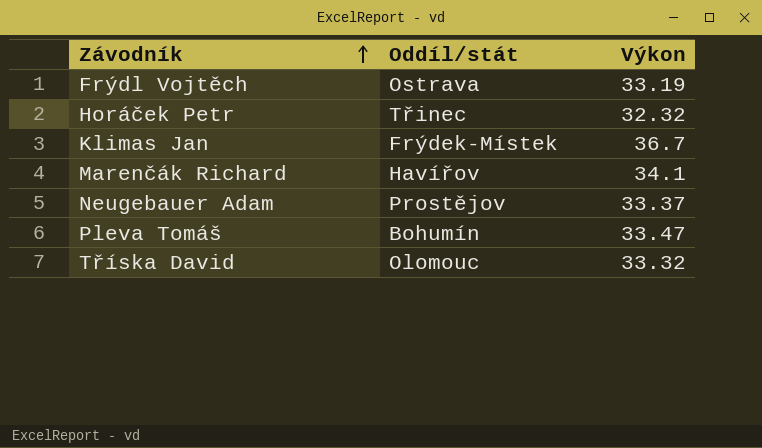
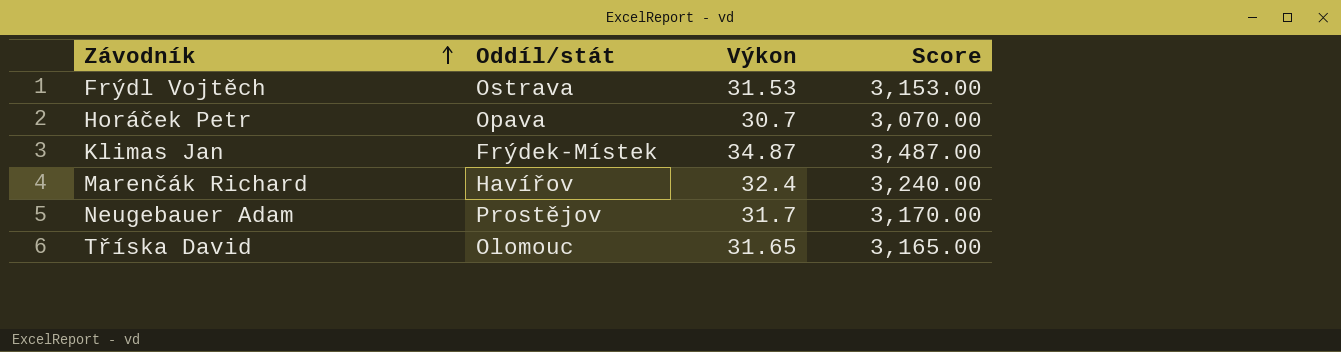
column Score | formula: none -> [Výkon] * 100
row Pleva Tomáš: Bohumín | 33.47 -> none
Frýdl Vojtěch | Výkon: 33.19 -> 31.53
Horáček Petr | Oddíl/stát: Třinec -> Opava
Horáček Petr | Výkon: 32.32 -> 30.7
Klimas Jan | Výkon: 36.7 -> 34.87
Marenčák Richard | Výkon: 34.1 -> 32.4
Neugebauer Adam | Výkon: 33.37 -> 31.7
Tříska David | Výkon: 33.32 -> 31.65

